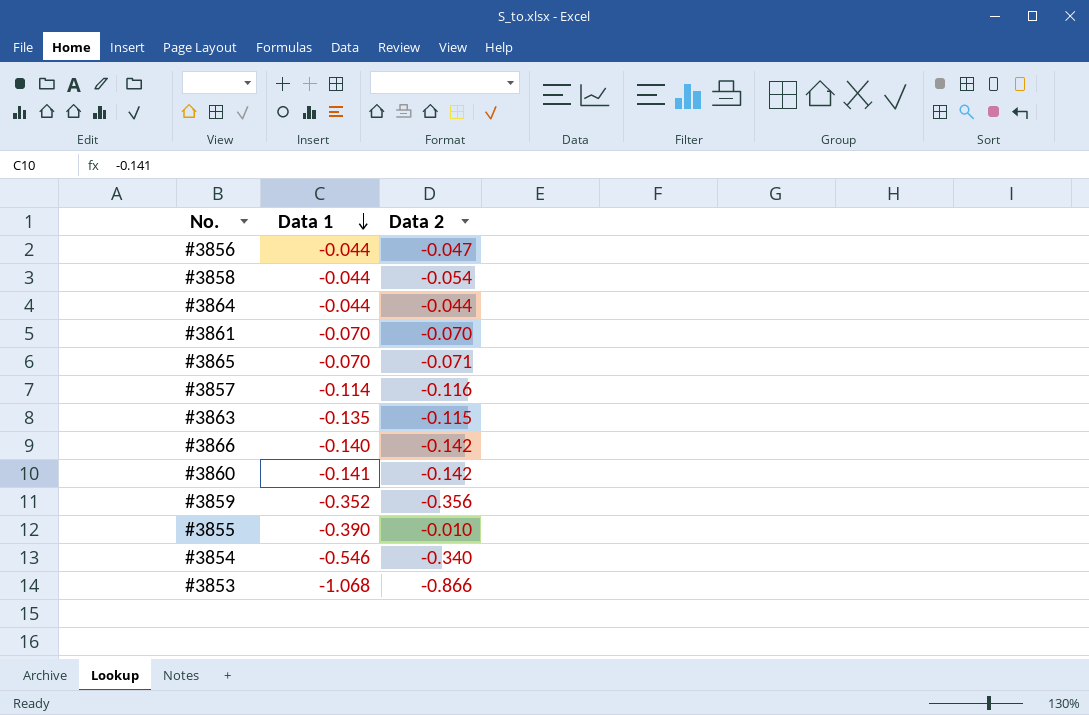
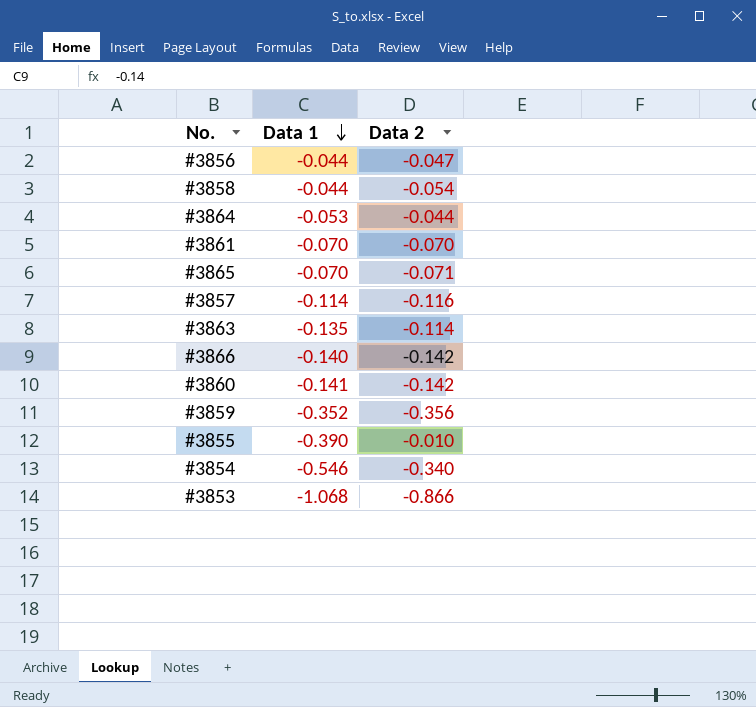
#3864 | Data 1: -0.044 -> -0.053
#3863 | Data 2: -0.115 -> -0.114

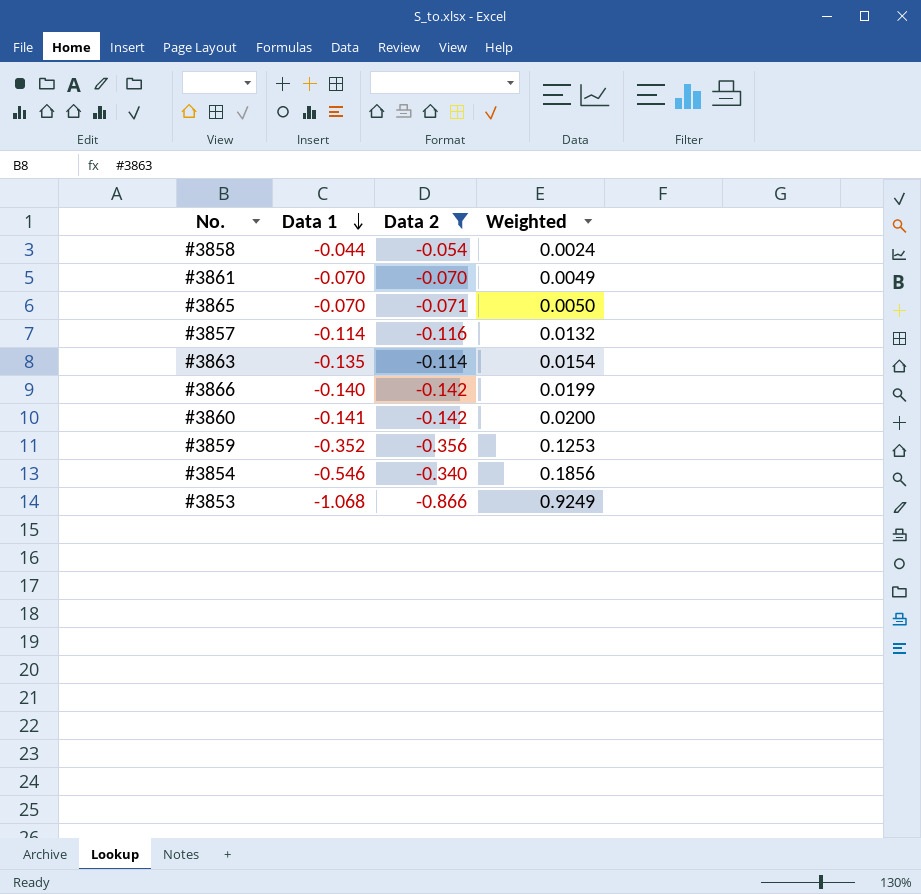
filter: none -> Data 2 <= -0.054
column Weighted | formula: none -> [Data 1] * [Data 2]

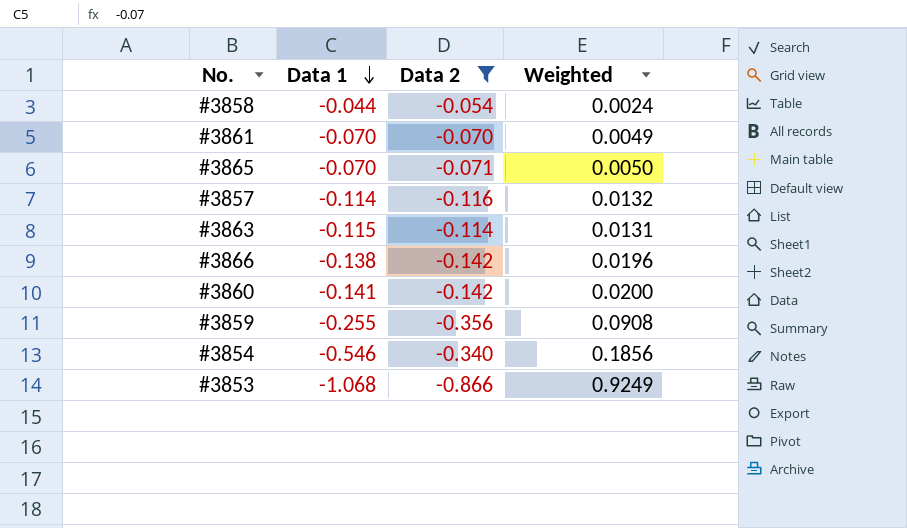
#3863 | Data 1: -0.135 -> -0.115
#3863 | Weighted: 0.0154 -> 0.0131
#3866 | Data 1: -0.140 -> -0.138
#3866 | Weighted: 0.0199 -> 0.0196
#3859 | Data 1: -0.352 -> -0.255
#3859 | Weighted: 0.1253 -> 0.0908

